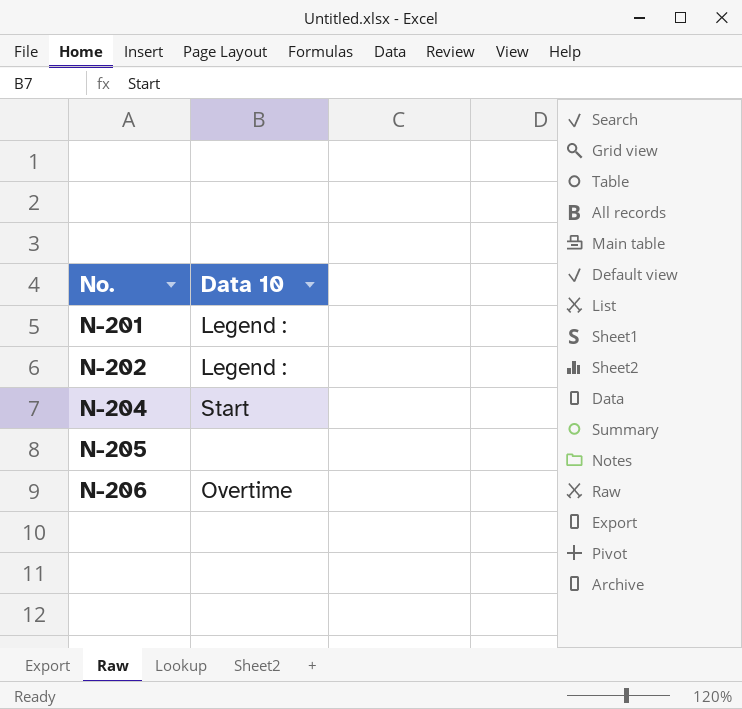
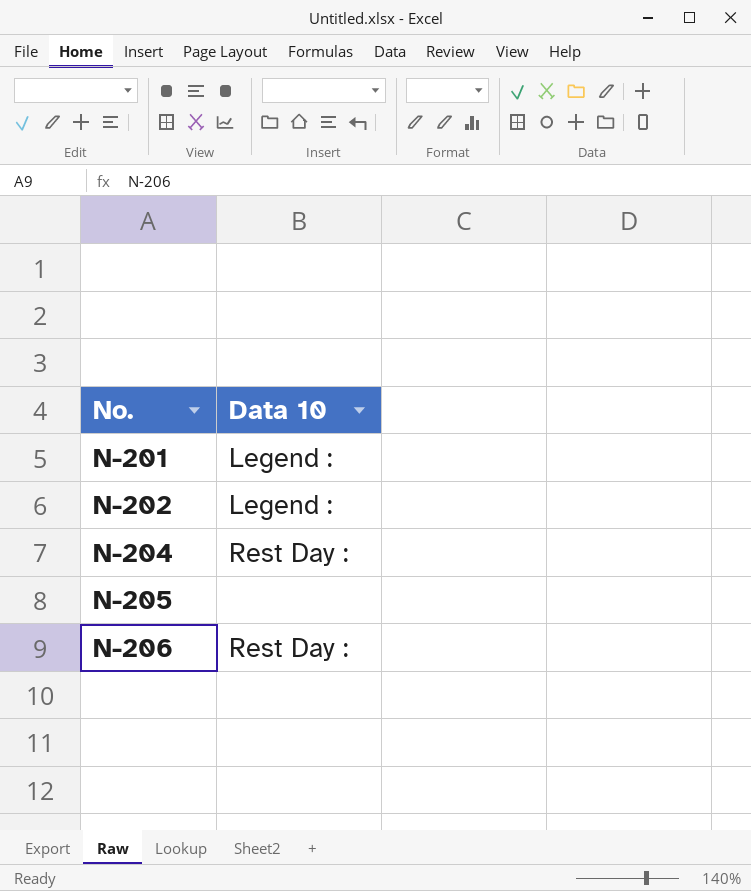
N-204 | Data 10: Start -> Rest Day :
N-206 | Data 10: Overtime -> Rest Day :

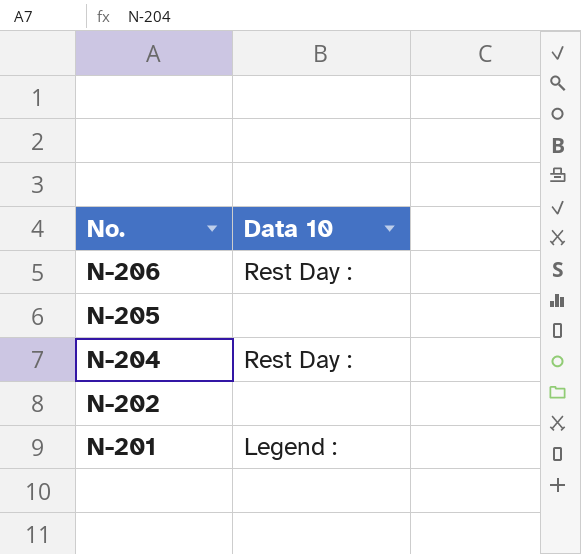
row order: No. ascending -> No. descending
N-202 | Data 10: Legend : -> none

